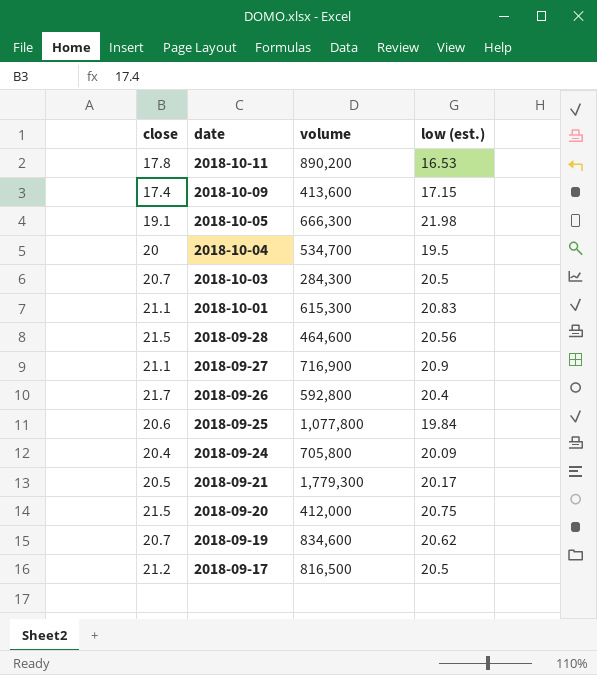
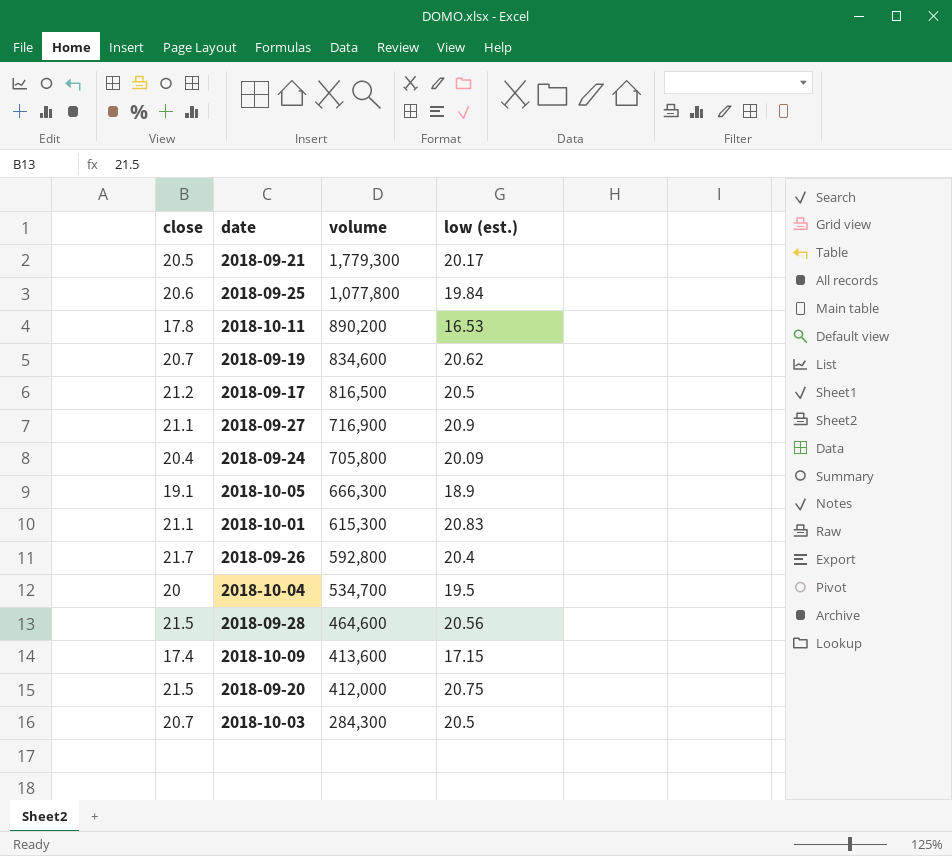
row order: date descending -> volume descending
2018-10-05 | low (est.): 21.98 -> 18.9

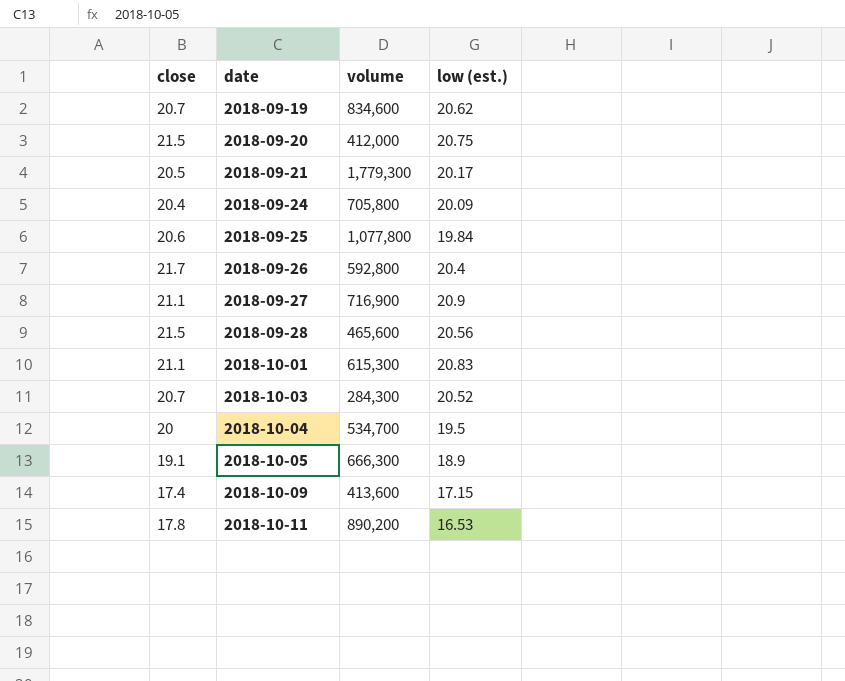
row order: volume descending -> date ascending
row 2018-09-17: 21.2 | 816,500 | 20.5 -> none
2018-09-28 | volume: 464,600 -> 465,600
2018-10-03 | low (est.): 20.5 -> 20.52

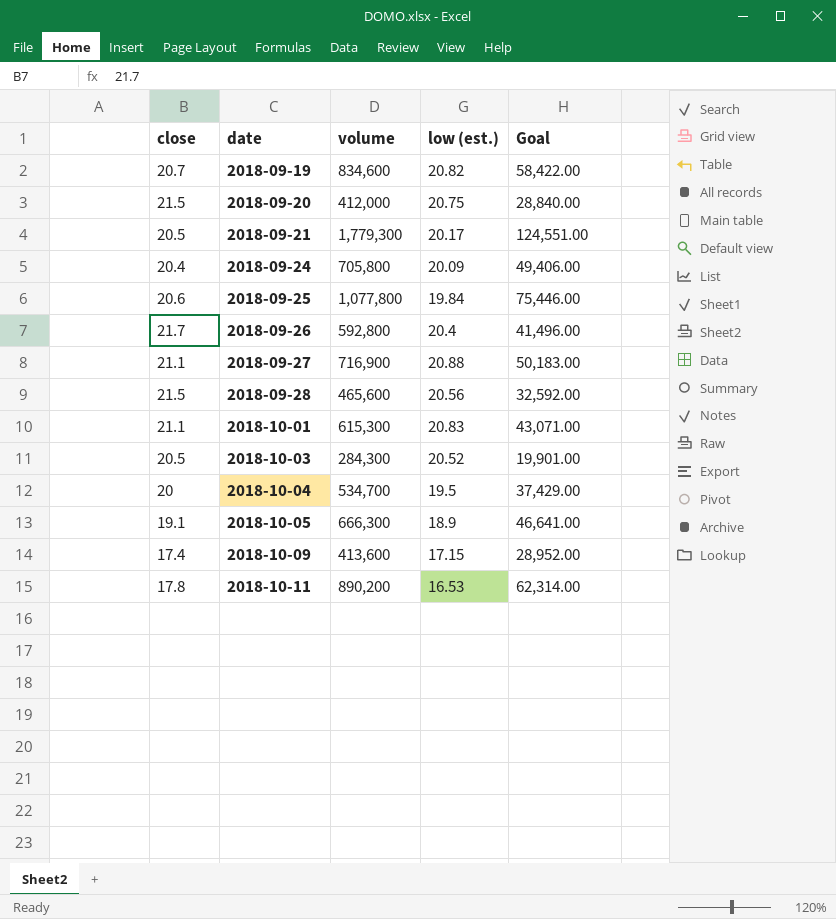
column Goal | formula: none -> [volume] * 0.07
2018-09-19 | low (est.): 20.62 -> 20.82
2018-09-27 | low (est.): 20.9 -> 20.88
2018-10-03 | close: 20.7 -> 20.5

